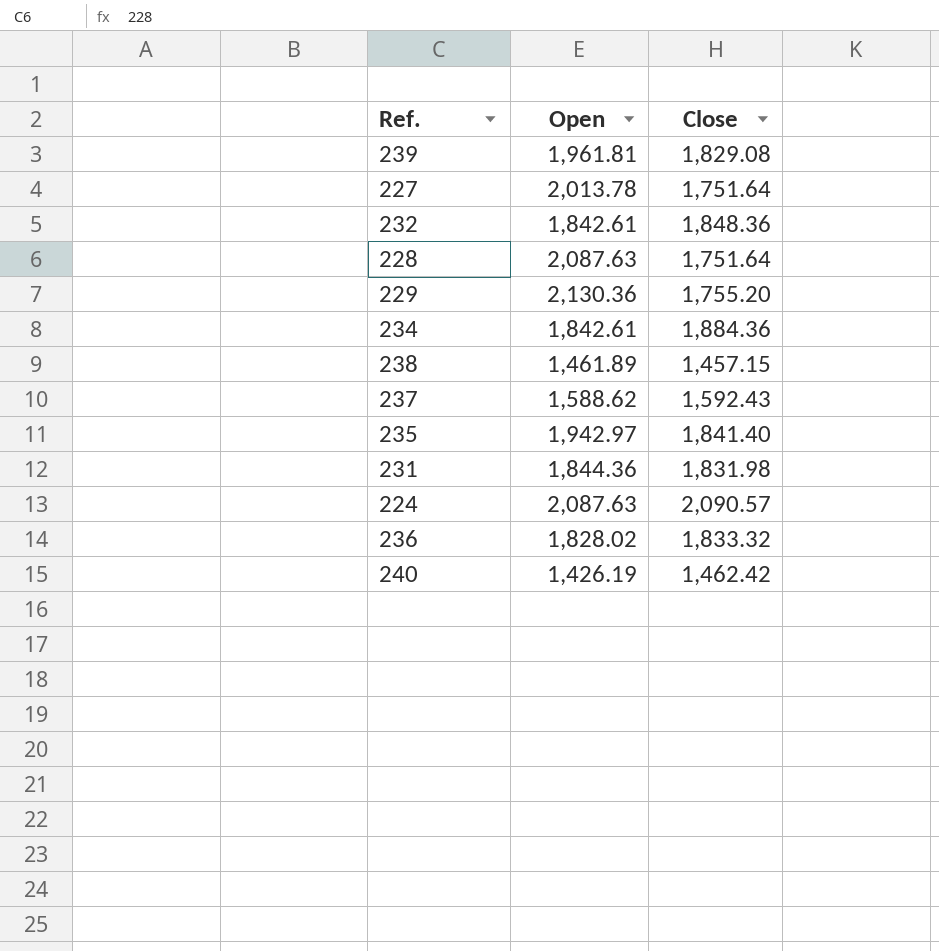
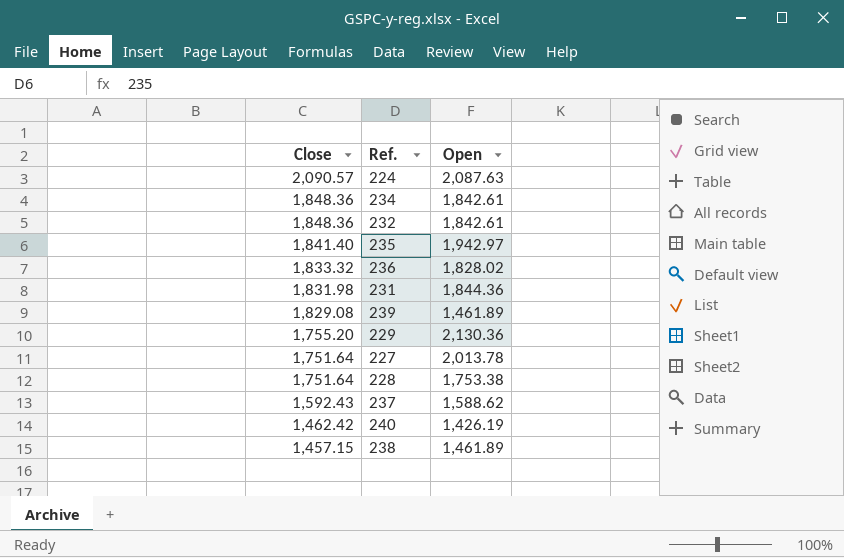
row order: none -> Close descending
column Close | position: 3 -> 1
234 | Close: 1,884.36 -> 1,848.36
239 | Open: 1,961.81 -> 1,461.89
228 | Open: 2,087.63 -> 1,753.38

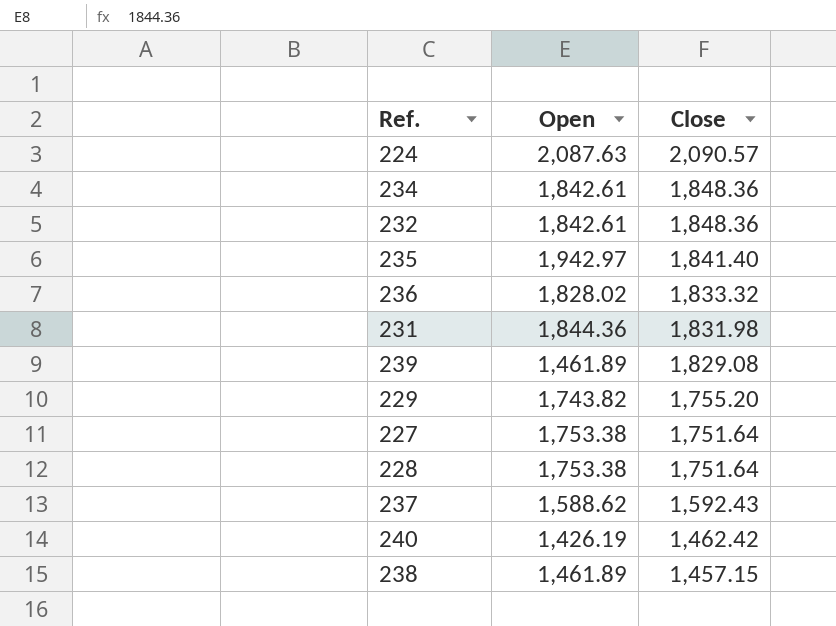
column Close | position: 1 -> 3
229 | Open: 2,130.36 -> 1,743.82
227 | Open: 2,013.78 -> 1,753.38

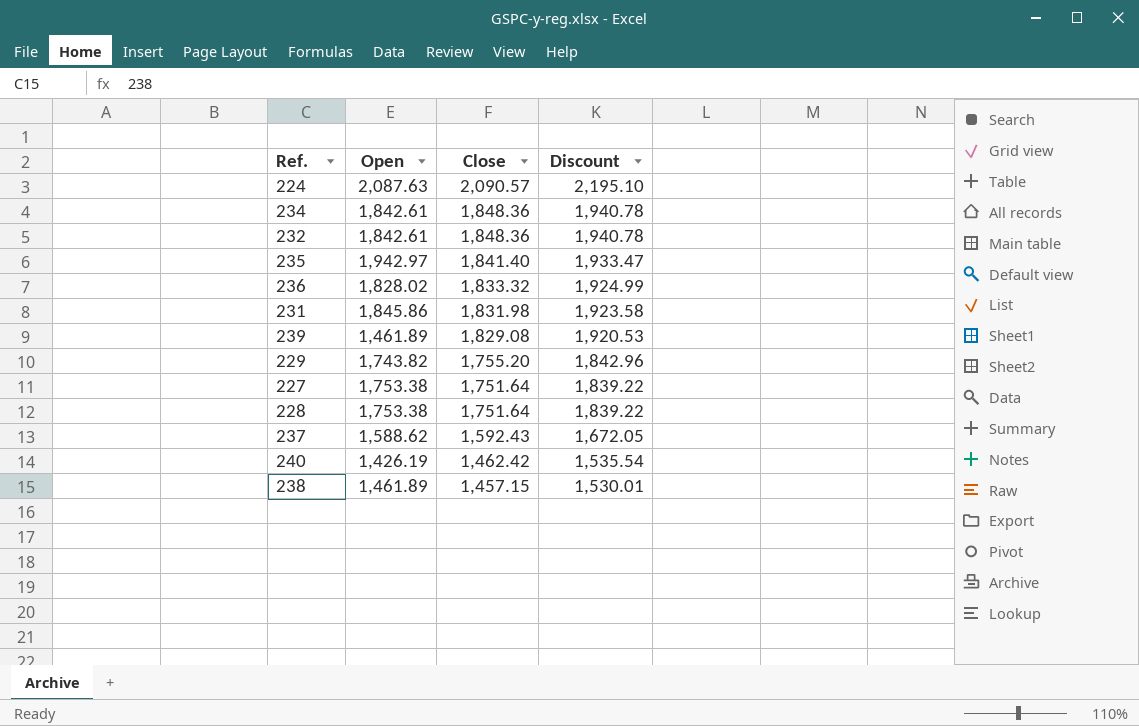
column Discount | formula: none -> [Close] * 1.05
231 | Open: 1,844.36 -> 1,845.86

